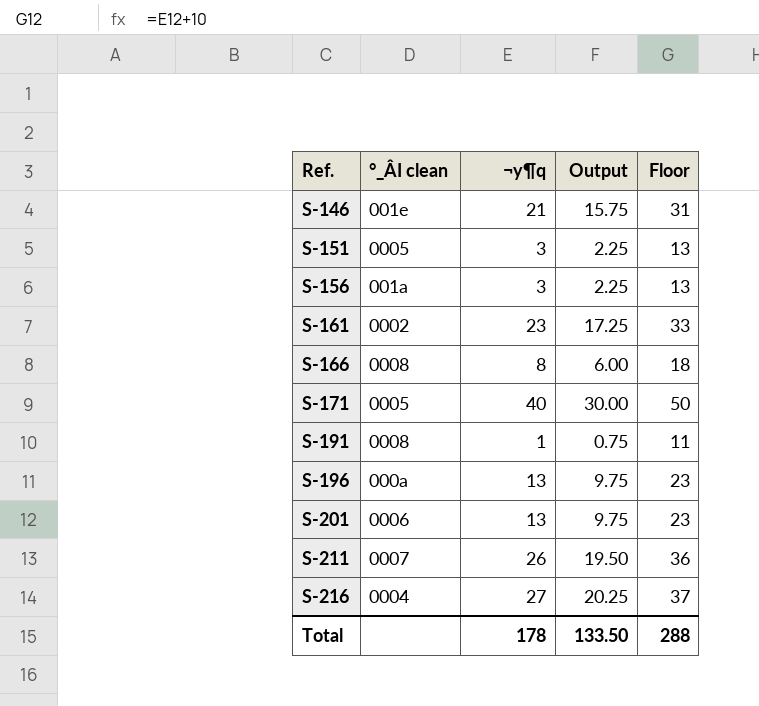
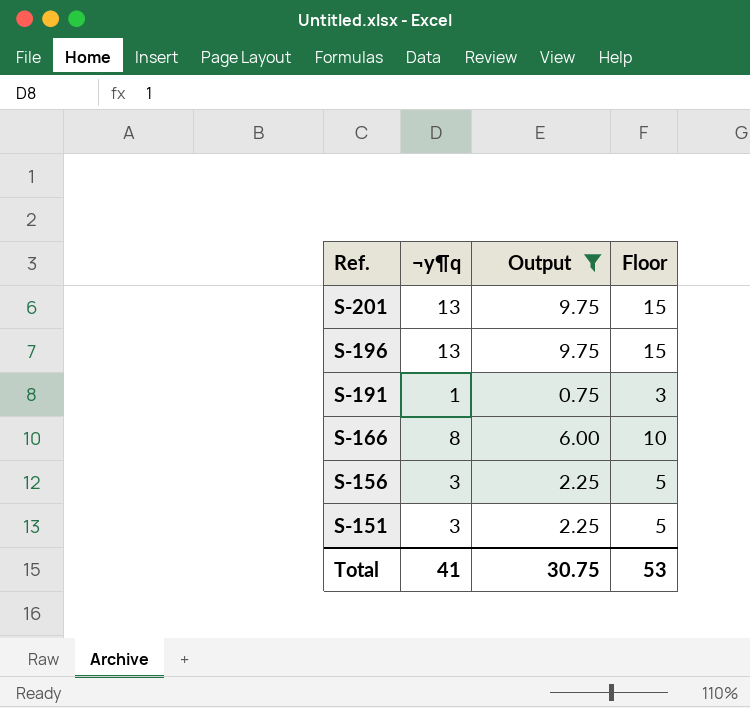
filter: none -> Output <= 9.75
row order: Ref. ascending -> Ref. descending
column °_ÂI clean | position: 2 -> none
column Floor | formula: [¬y¶q] + 10 -> [¬y¶q] + 2
Total | ¬y¶q: 178 -> 41
Total | Output: 133.50 -> 30.75
Total | Floor: 288 -> 53

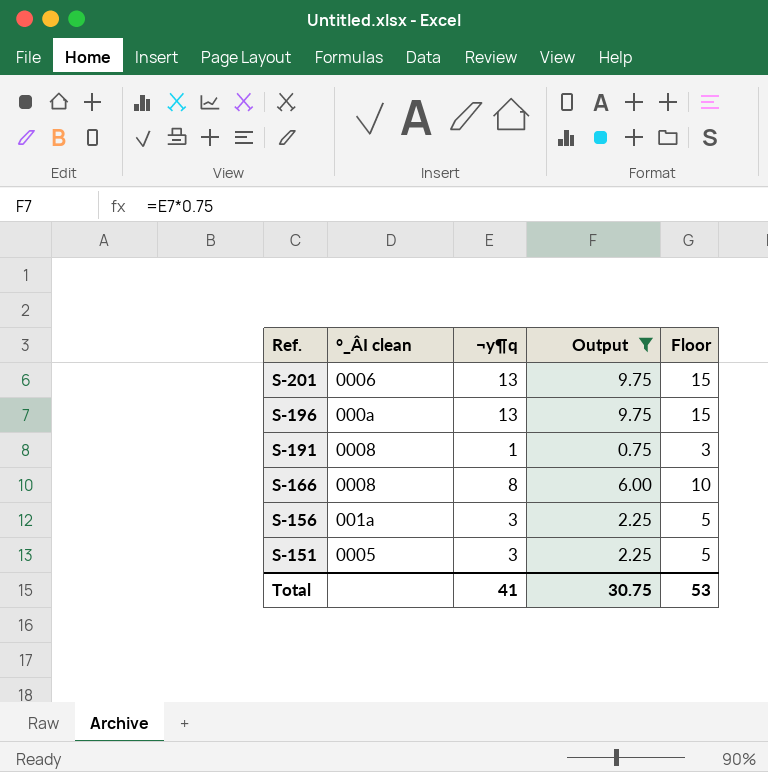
column °_ÂI clean | position: none -> 2

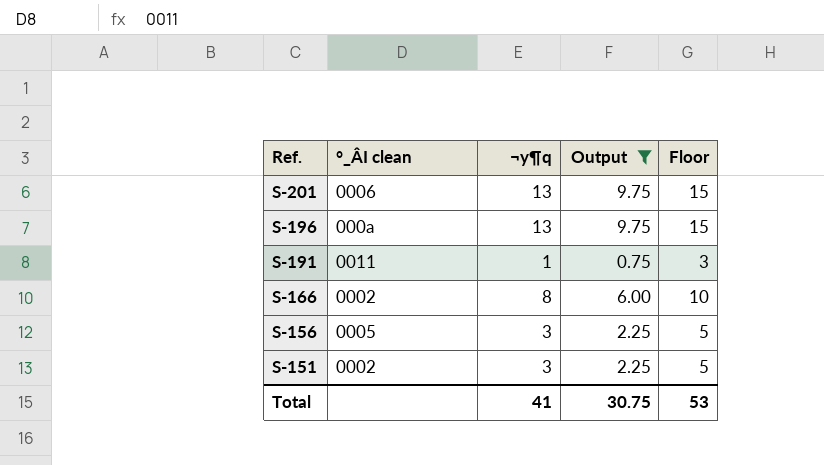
S-191 | °_ÂI clean: 0008 -> 0011
S-166 | °_ÂI clean: 0008 -> 0002
S-156 | °_ÂI clean: 001a -> 0005
S-151 | °_ÂI clean: 0005 -> 0002

